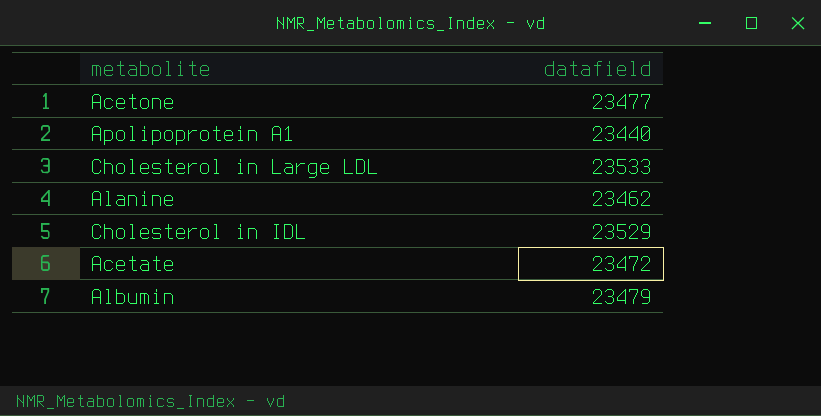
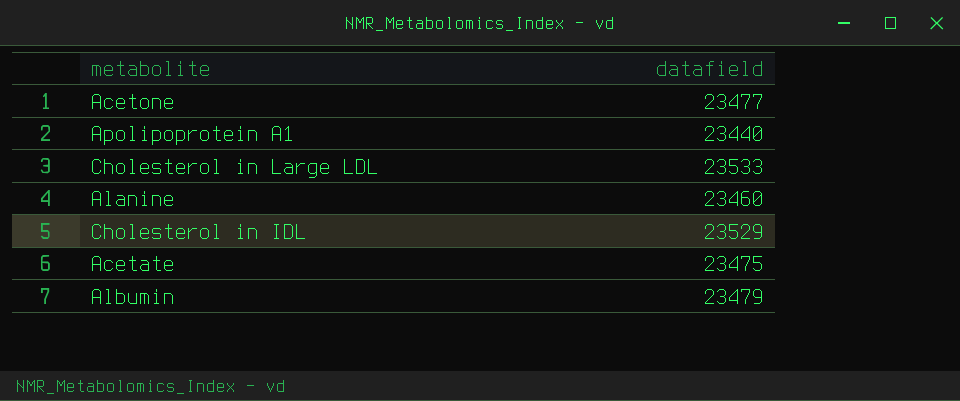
Alanine | datafield: 23462 -> 23460
Acetate | datafield: 23472 -> 23475

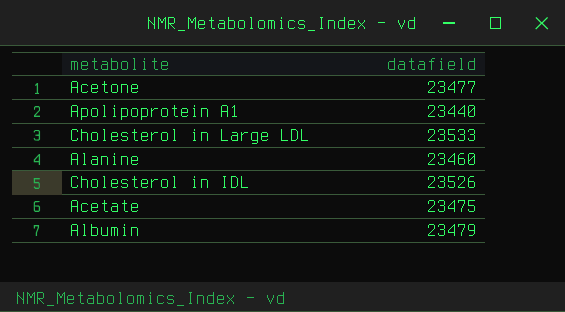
Cholesterol in IDL | datafield: 23529 -> 23526

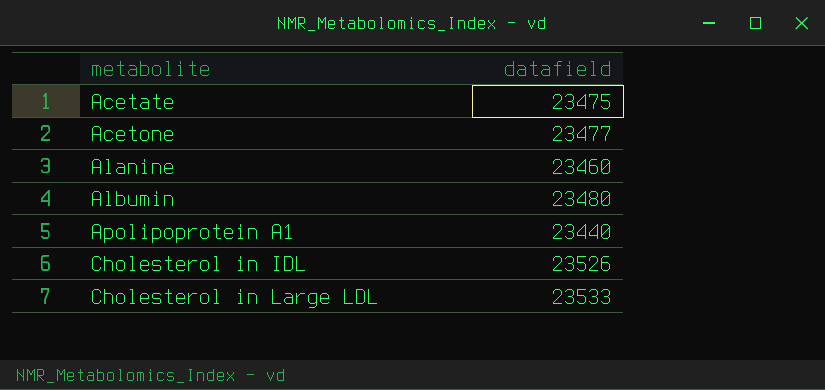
row order: none -> metabolite ascending
Albumin | datafield: 23479 -> 23480

